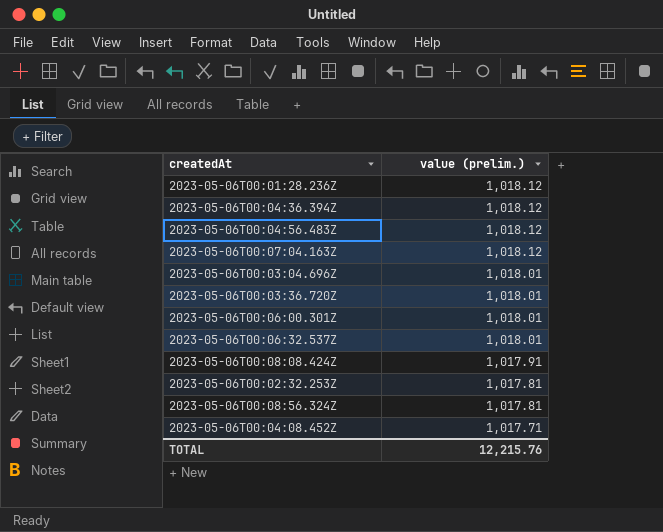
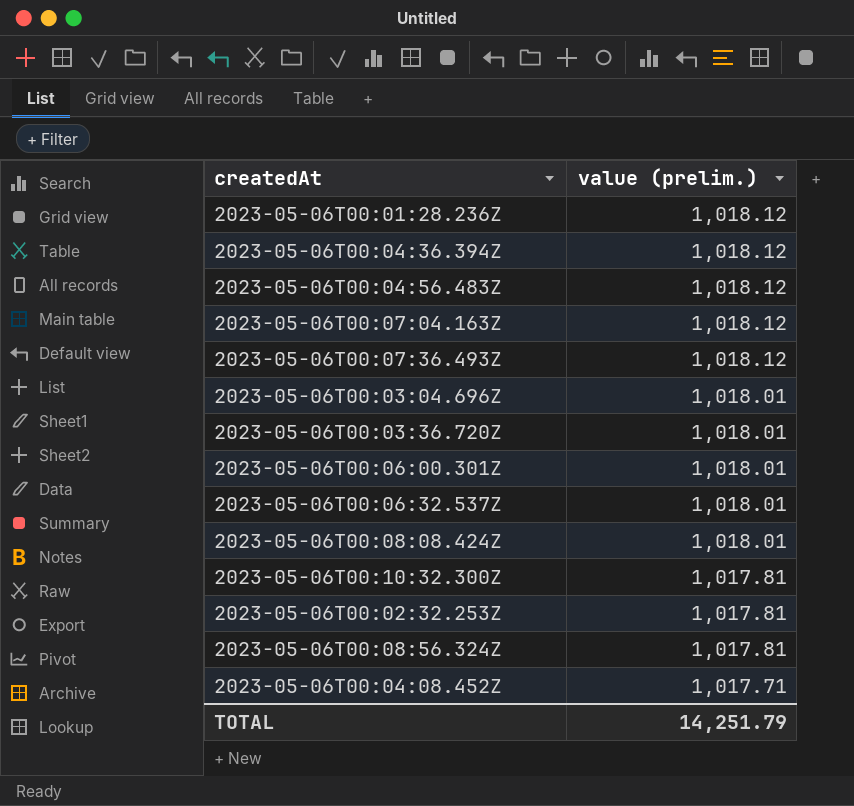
row 2023-05-06T00:07:36.493Z: none -> 1,018.12
2023-05-06T00:08:08.424Z | value (prelim.): 1,017.91 -> 1,018.01
row 2023-05-06T00:10:32.300Z: none -> 1,017.81
TOTAL | value (prelim.): 12,215.76 -> 14,251.79

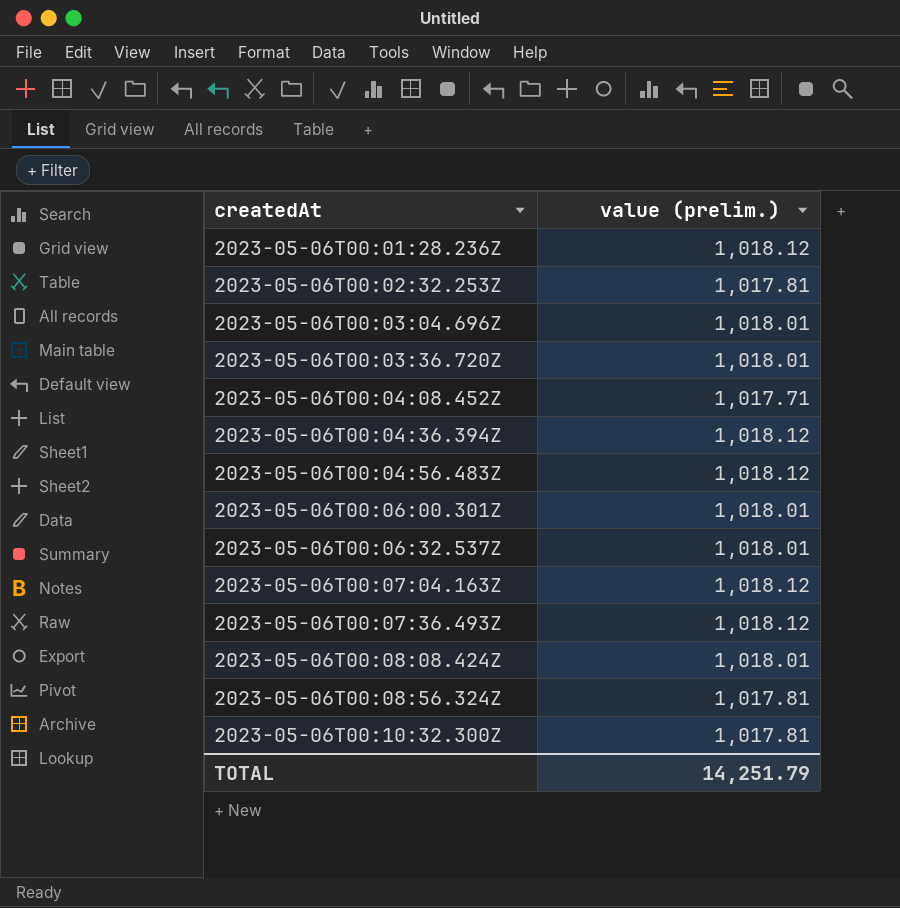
row order: value (prelim.) descending -> createdAt ascending

